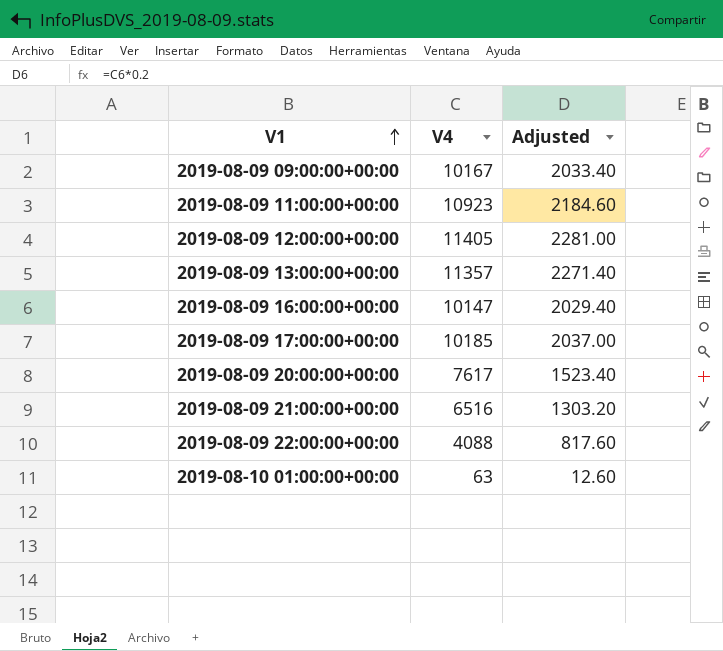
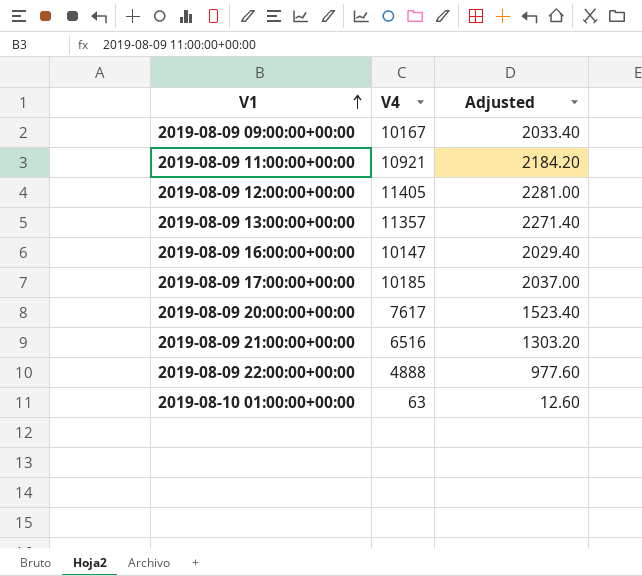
2019-08-09 11:00:00+00:00 | V4: 10923 -> 10921
2019-08-09 11:00:00+00:00 | Adjusted: 2184.60 -> 2184.20
2019-08-09 22:00:00+00:00 | V4: 4088 -> 4888
2019-08-09 22:00:00+00:00 | Adjusted: 817.60 -> 977.60

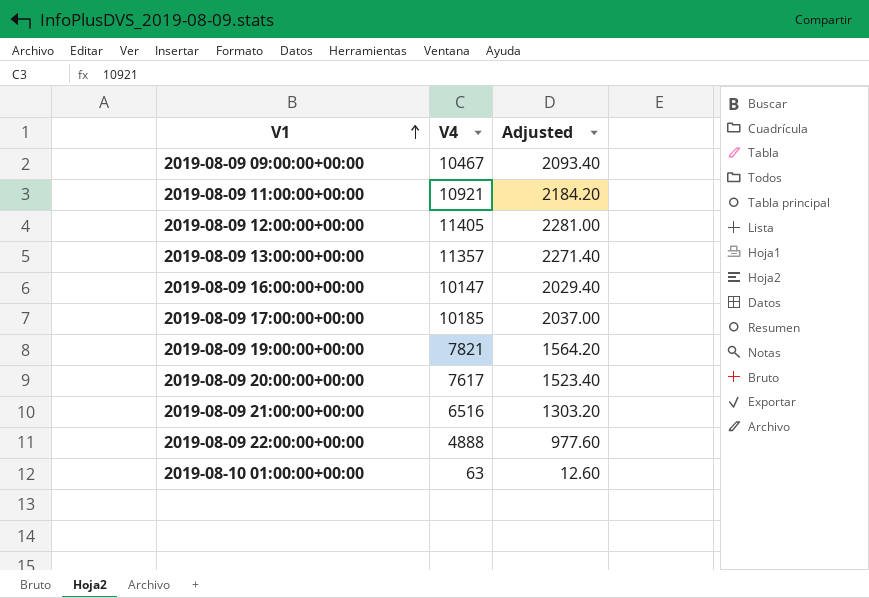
2019-08-09 09:00:00+00:00 | V4: 10167 -> 10467
2019-08-09 09:00:00+00:00 | Adjusted: 2033.40 -> 2093.40
row 2019-08-09 19:00:00+00:00: none -> 7821 | 1564.20

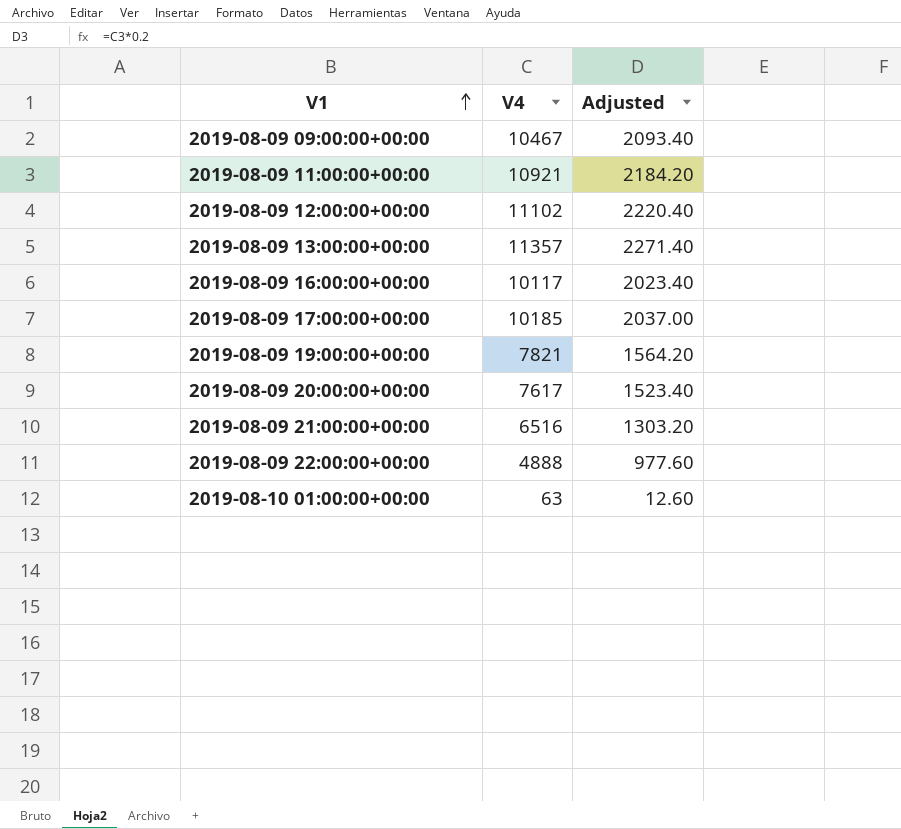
2019-08-09 12:00:00+00:00 | V4: 11405 -> 11102
2019-08-09 12:00:00+00:00 | Adjusted: 2281.00 -> 2220.40
2019-08-09 16:00:00+00:00 | V4: 10147 -> 10117
2019-08-09 16:00:00+00:00 | Adjusted: 2029.40 -> 2023.40

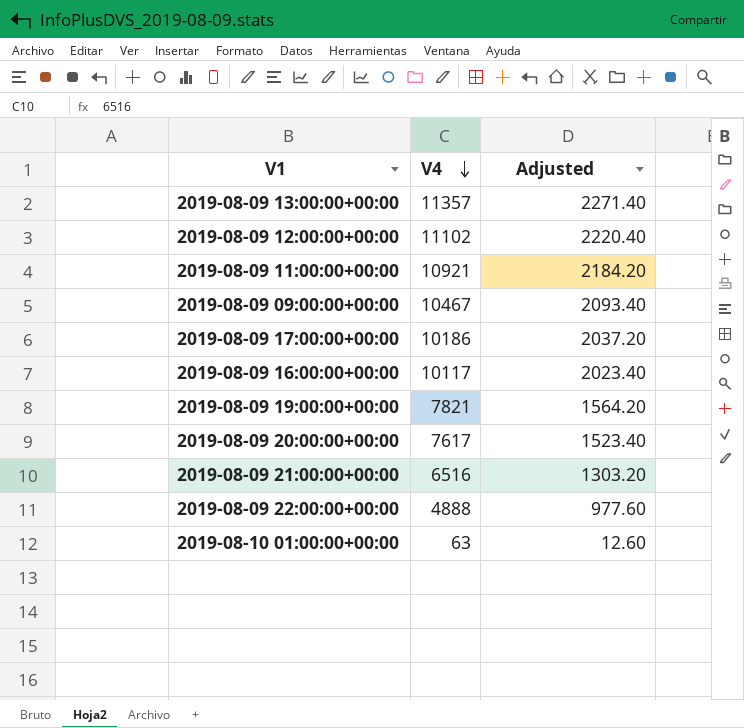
row order: V1 ascending -> V4 descending
2019-08-09 17:00:00+00:00 | V4: 10185 -> 10186
2019-08-09 17:00:00+00:00 | Adjusted: 2037.00 -> 2037.20

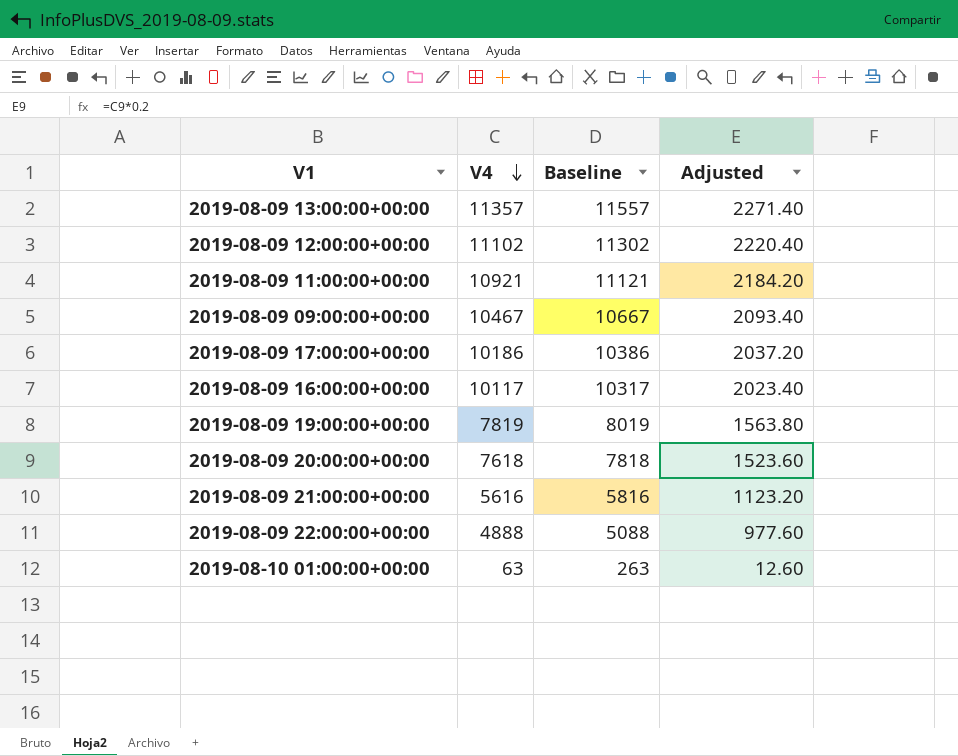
column Baseline | formula: none -> [V4] + 200
2019-08-09 19:00:00+00:00 | V4: 7821 -> 7819
2019-08-09 19:00:00+00:00 | Adjusted: 1564.20 -> 1563.80
2019-08-09 20:00:00+00:00 | V4: 7617 -> 7618
2019-08-09 20:00:00+00:00 | Adjusted: 1523.40 -> 1523.60
2019-08-09 21:00:00+00:00 | V4: 6516 -> 5616
2019-08-09 21:00:00+00:00 | Adjusted: 1303.20 -> 1123.20

